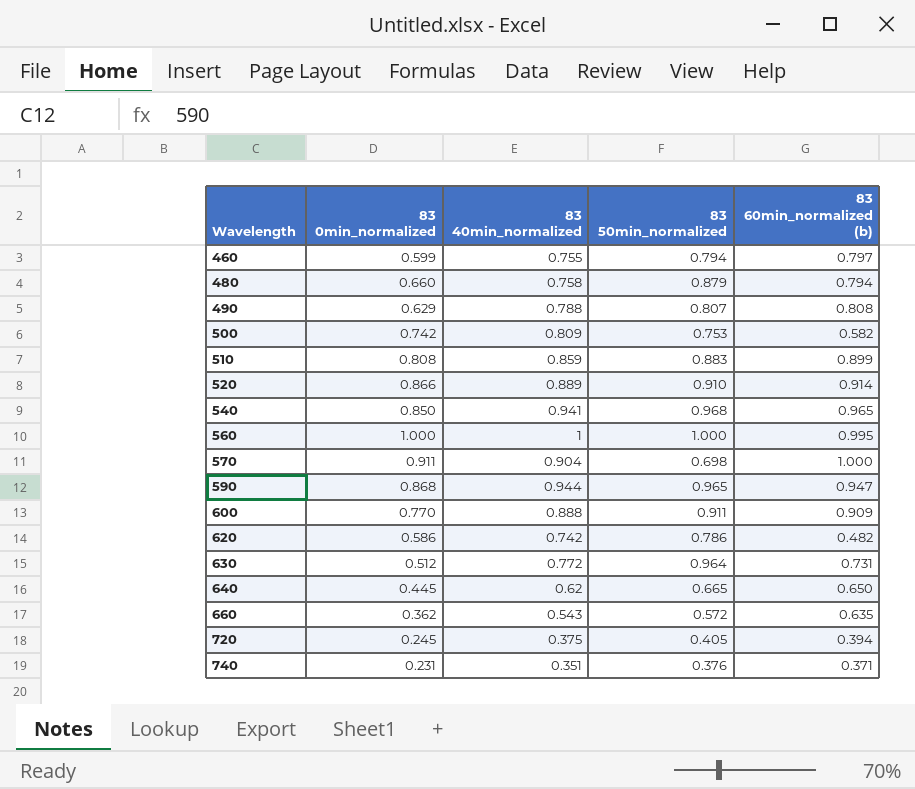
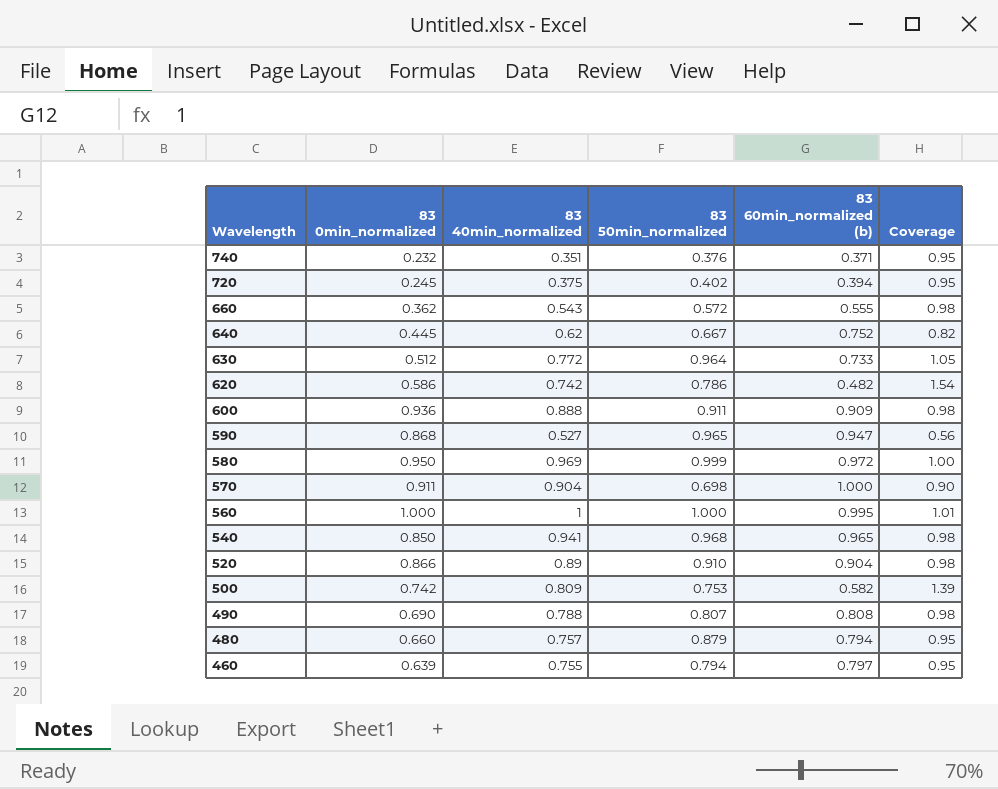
row order: Wavelength ascending -> Wavelength descending
column Coverage | formula: none -> [83 40min_normalized] / [83 60min_normalized (b)]
row 510: 0.808 | 0.859 | 0.883 | 0.899 -> none
740 | 83 0min_normalized: 0.231 -> 0.232
720 | 83 50min_normalized: 0.405 -> 0.402
660 | 83 60min_normalized (b): 0.635 -> 0.555
640 | 83 50min_normalized: 0.665 -> 0.667
640 | 83 60min_normalized (b): 0.650 -> 0.752
630 | 83 60min_normalized (b): 0.731 -> 0.733
600 | 83 0min_normalized: 0.770 -> 0.936
590 | 83 40min_normalized: 0.944 -> 0.527
row 580: none -> 0.950 | 0.969 | 0.999 | 0.972 | 1.00
520 | 83 40min_normalized: 0.889 -> 0.89
520 | 83 60min_normalized (b): 0.914 -> 0.904
490 | 83 0min_normalized: 0.629 -> 0.690
480 | 83 40min_normalized: 0.758 -> 0.757
460 | 83 0min_normalized: 0.599 -> 0.639

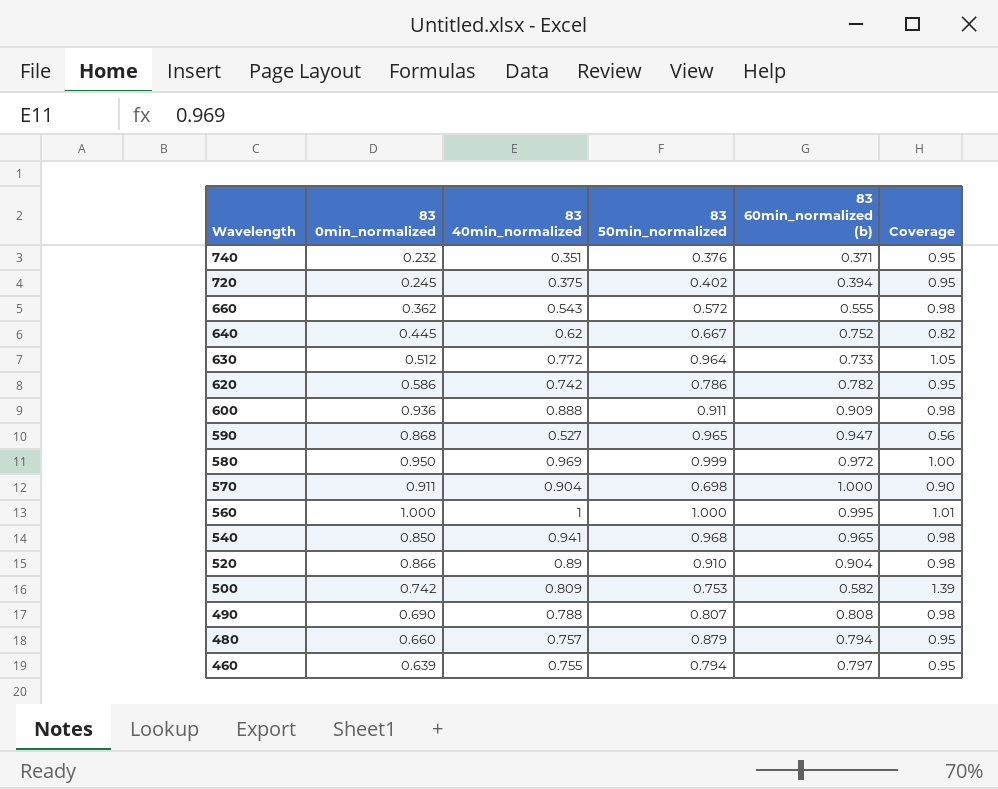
620 | 83 60min_normalized (b): 0.482 -> 0.782
620 | Coverage: 1.54 -> 0.95

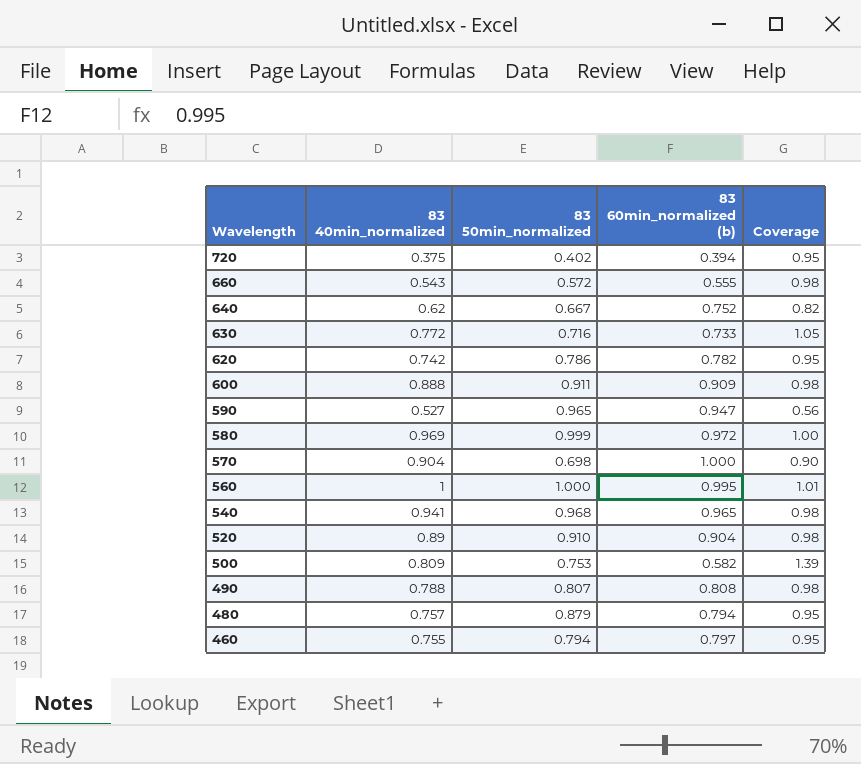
column 83 0min_normalized | position: 2 -> none
row 740: 0.232 | 0.351 | 0.376 | 0.371 | 0.95 -> none
630 | 83 50min_normalized: 0.964 -> 0.716

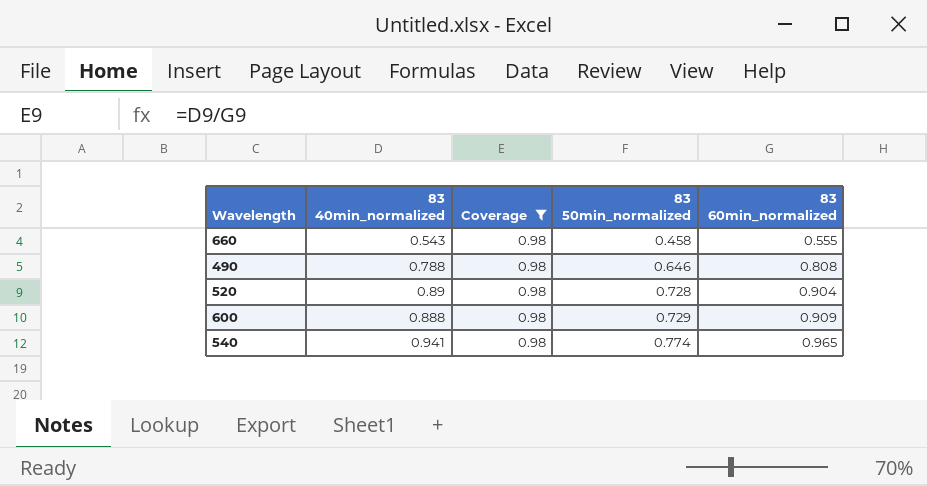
filter: none -> Coverage = 0.98
row order: Wavelength descending -> 83 50min_normalized ascending
column Coverage | position: 5 -> 3
column name: 83 60min_normalized (b) -> 83 60min_normalized
660 | 83 50min_normalized: 0.572 -> 0.458
490 | 83 50min_normalized: 0.807 -> 0.646
520 | 83 50min_normalized: 0.910 -> 0.728
600 | 83 50min_normalized: 0.911 -> 0.729
540 | 83 50min_normalized: 0.968 -> 0.774

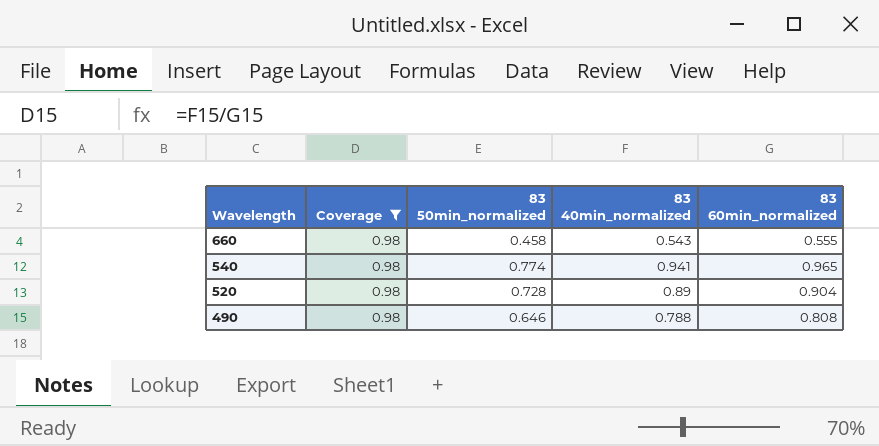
row order: 83 50min_normalized ascending -> Wavelength descending
column 83 40min_normalized | position: 2 -> 4
row 600: 0.888 | 0.98 | 0.729 | 0.909 -> none

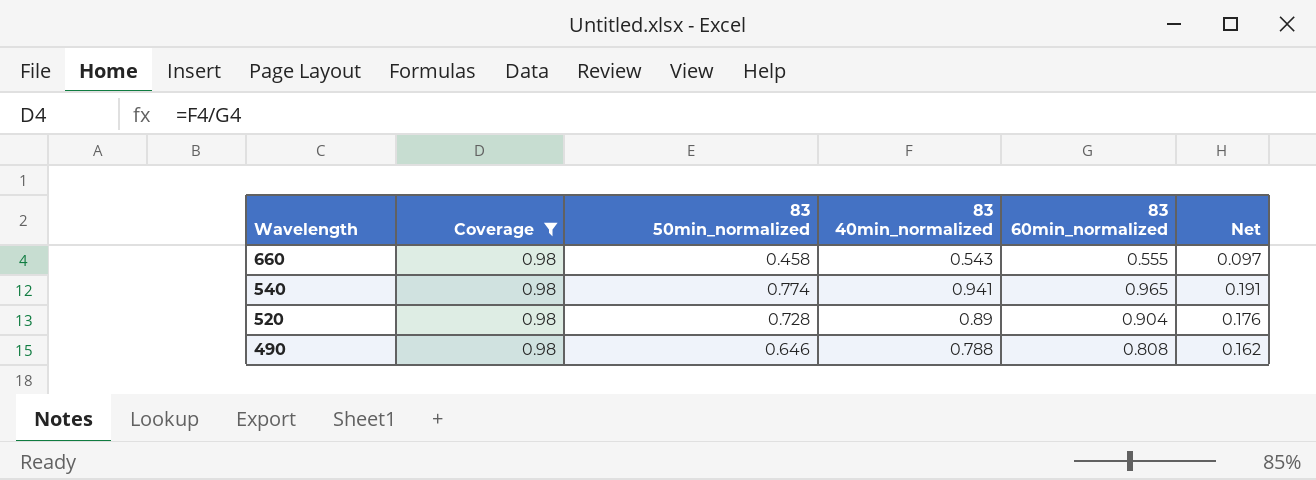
column Net | formula: none -> [83 60min_normalized] - [83 50min_normalized]

